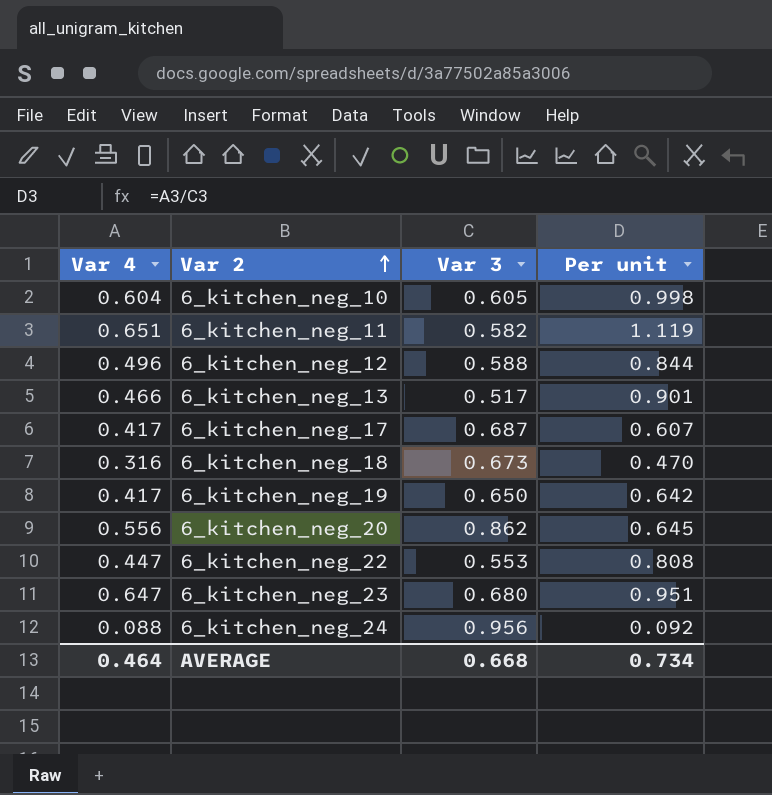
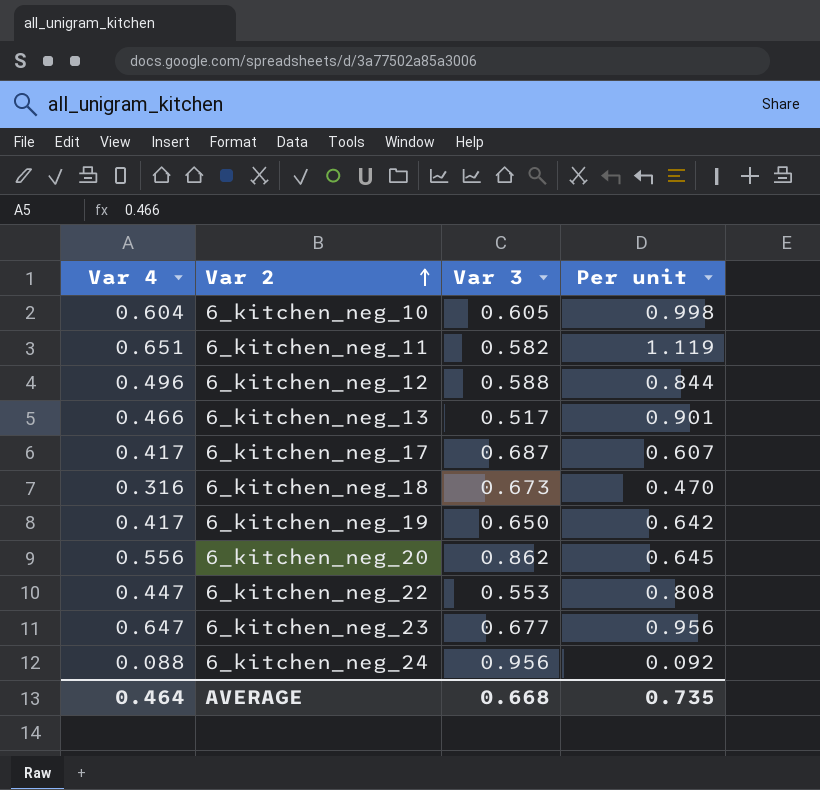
6_kitchen_neg_23 | Var 3: 0.680 -> 0.677
6_kitchen_neg_23 | Per unit: 0.951 -> 0.956
AVERAGE | Per unit: 0.734 -> 0.735

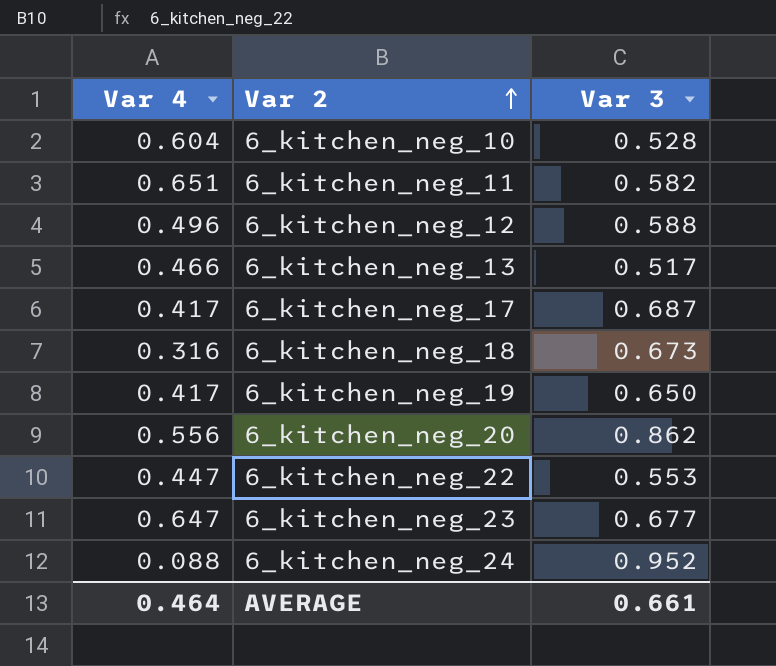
column Per unit | formula: [Var 4] / [Var 3] -> none
6_kitchen_neg_10 | Var 3: 0.605 -> 0.528
6_kitchen_neg_24 | Var 3: 0.956 -> 0.952
AVERAGE | Var 3: 0.668 -> 0.661

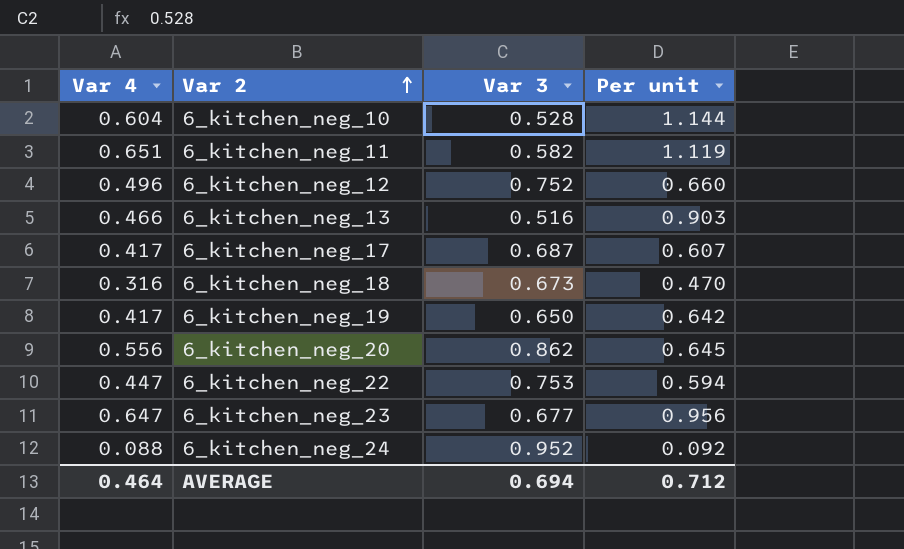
column Per unit | formula: none -> [Var 4] / [Var 3]
6_kitchen_neg_12 | Var 3: 0.588 -> 0.752
6_kitchen_neg_13 | Var 3: 0.517 -> 0.516
6_kitchen_neg_22 | Var 3: 0.553 -> 0.753
AVERAGE | Var 3: 0.661 -> 0.694

